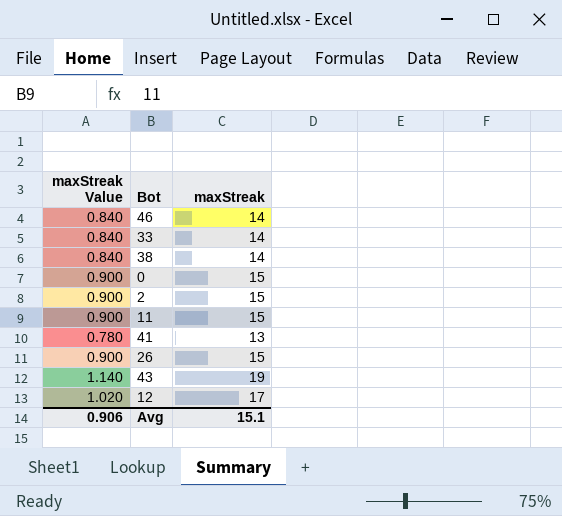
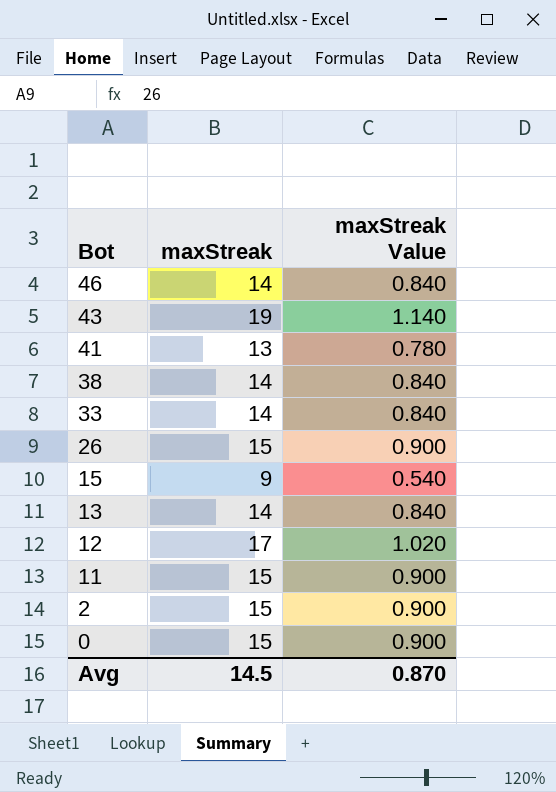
row order: none -> Bot descending
column maxStreak Value | position: 1 -> 3
row 15: none -> 9 | 0.540
row 13: none -> 14 | 0.840
Avg | maxStreak: 15.1 -> 14.5
Avg | maxStreak Value: 0.906 -> 0.870

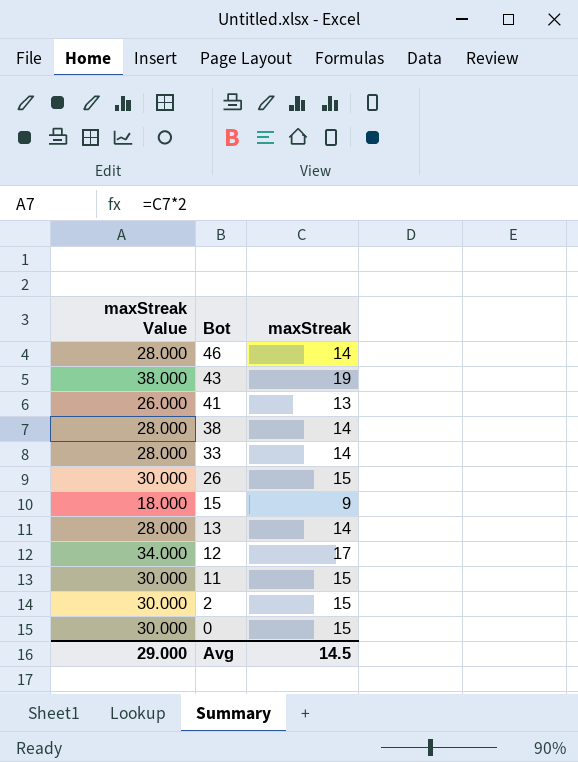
column maxStreak Value | formula: [maxStreak] * 0.06 -> [maxStreak] * 2
column maxStreak Value | position: 3 -> 1
Avg | maxStreak Value: 0.870 -> 29.000

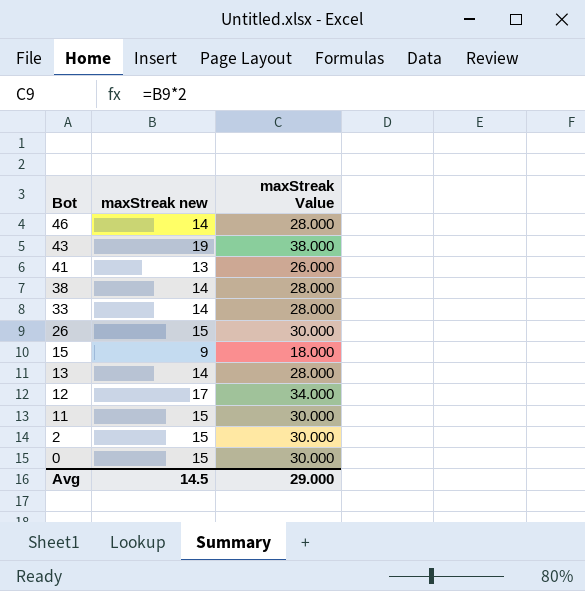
column name: maxStreak -> maxStreak new
column maxStreak Value | position: 1 -> 3

